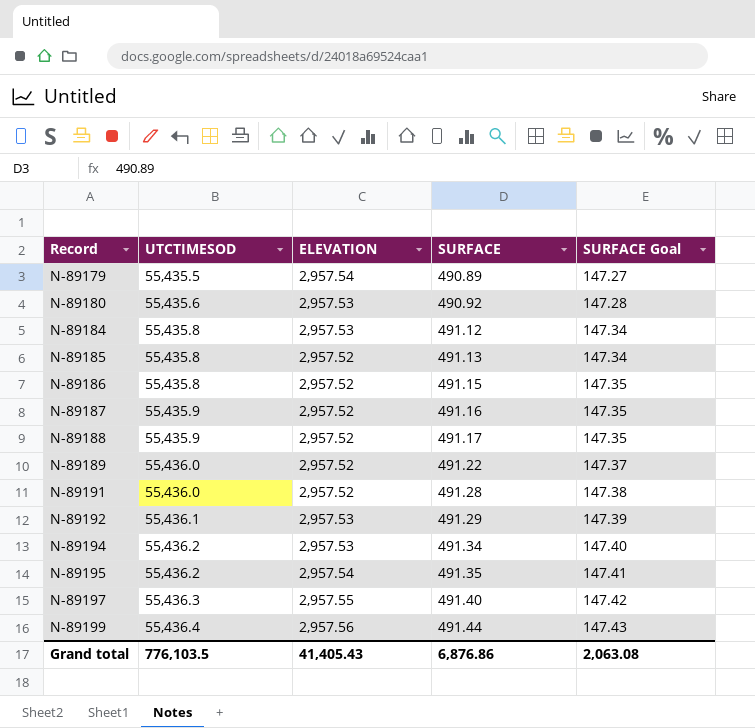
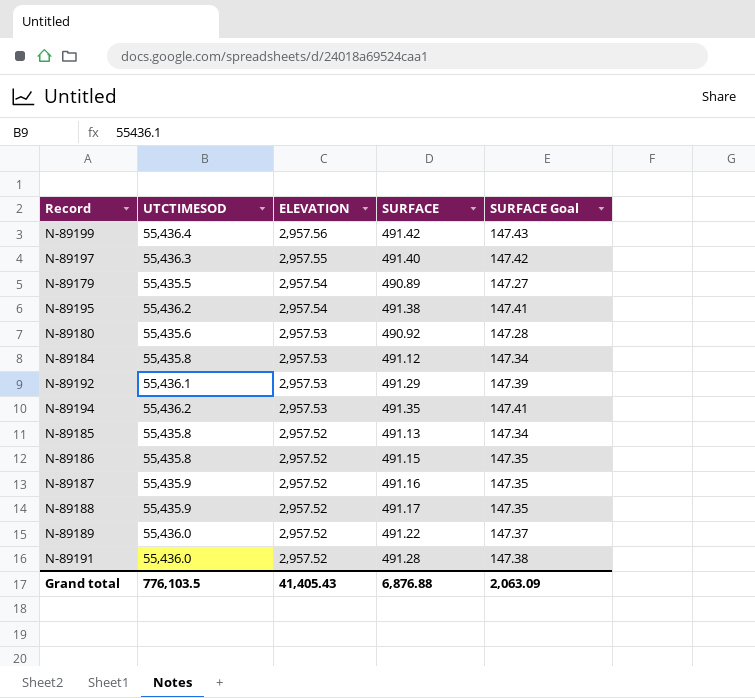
row order: Record ascending -> ELEVATION descending
N-89199 | SURFACE: 491.44 -> 491.42
N-89195 | SURFACE: 491.35 -> 491.38
N-89194 | SURFACE: 491.34 -> 491.35
N-89194 | SURFACE Goal: 147.40 -> 147.41
Grand total | SURFACE: 6,876.86 -> 6,876.88
Grand total | SURFACE Goal: 2,063.08 -> 2,063.09

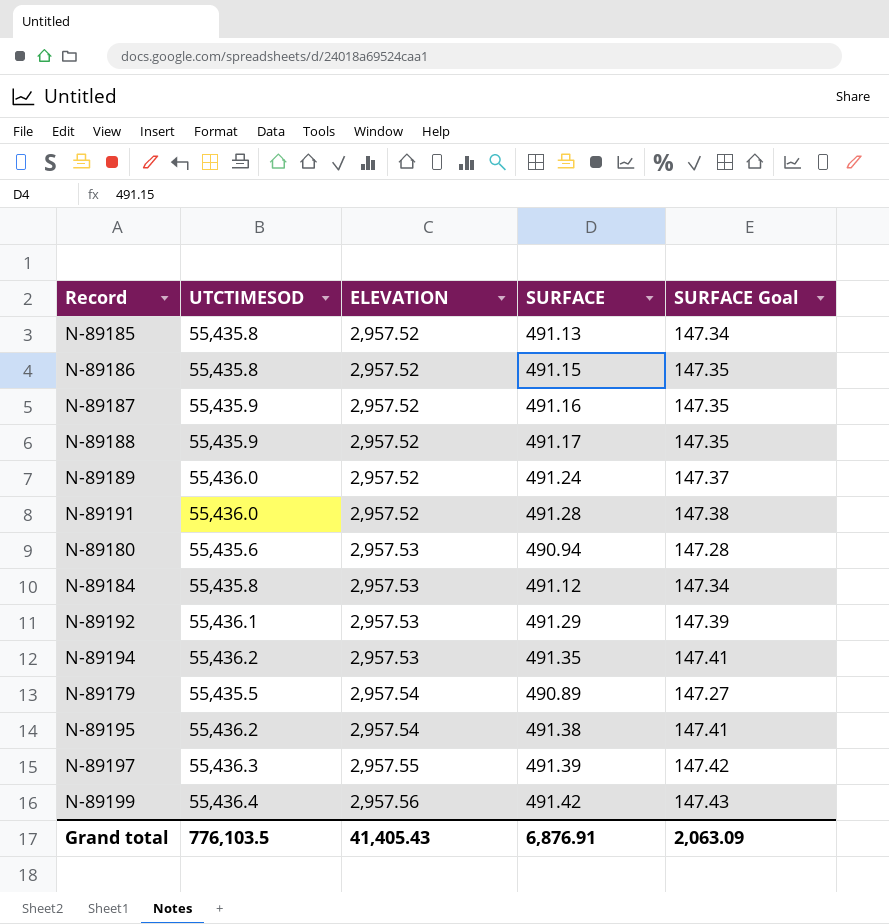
row order: ELEVATION descending -> ELEVATION ascending
N-89189 | SURFACE: 491.22 -> 491.24
N-89180 | SURFACE: 490.92 -> 490.94
N-89197 | SURFACE: 491.40 -> 491.39
Grand total | SURFACE: 6,876.88 -> 6,876.91

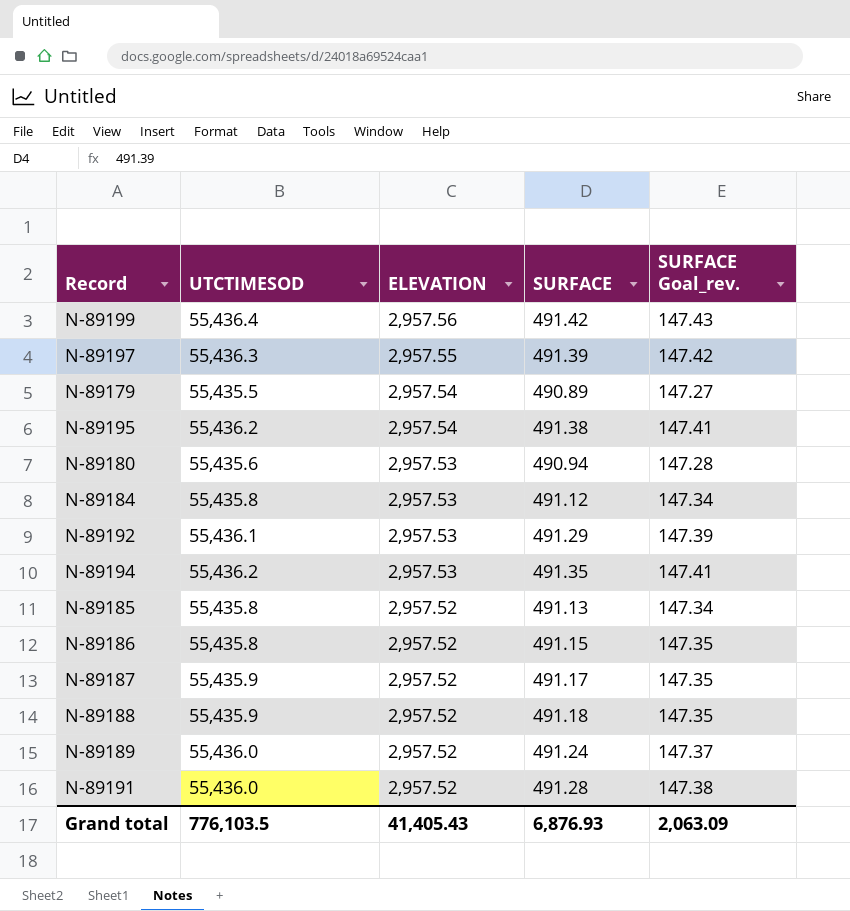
row order: ELEVATION ascending -> ELEVATION descending
column name: SURFACE Goal -> SURFACE Goal_rev.
N-89187 | SURFACE: 491.16 -> 491.17
N-89188 | SURFACE: 491.17 -> 491.18
Grand total | SURFACE: 6,876.91 -> 6,876.93

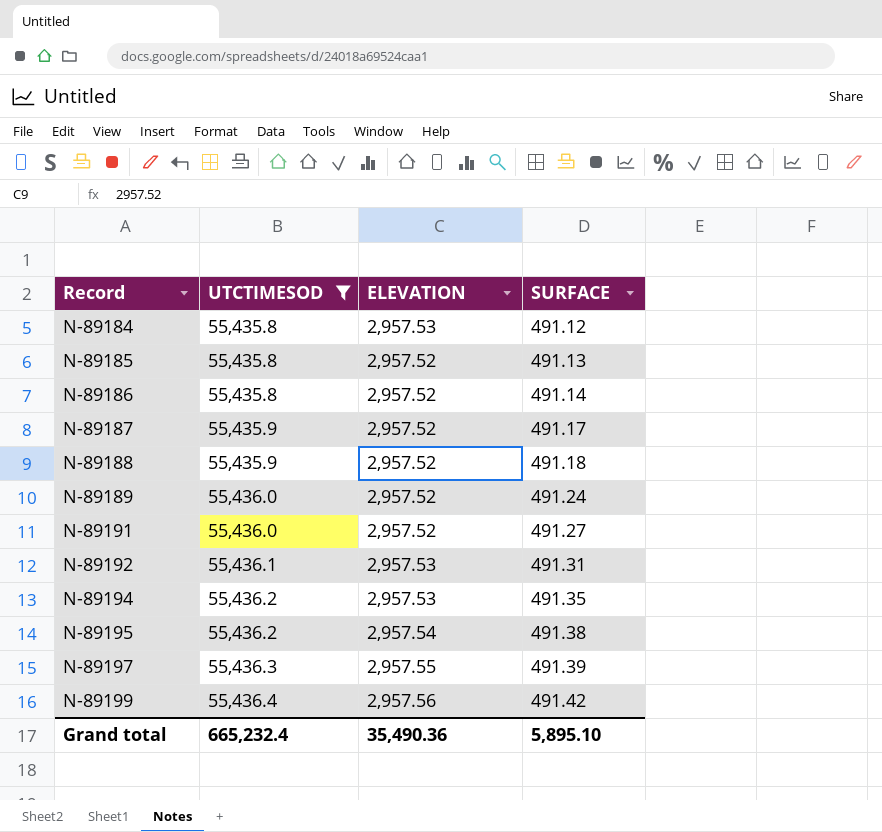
filter: none -> UTCTIMESOD >= 55,435.8
row order: ELEVATION descending -> Record ascending
column SURFACE Goal_rev. | formula: [SURFACE] * 0.3 -> none
N-89186 | SURFACE: 491.15 -> 491.14
N-89191 | SURFACE: 491.28 -> 491.27
N-89192 | SURFACE: 491.29 -> 491.31
Grand total | UTCTIMESOD: 776,103.5 -> 665,232.4
Grand total | ELEVATION: 41,405.43 -> 35,490.36
Grand total | SURFACE: 6,876.93 -> 5,895.10

